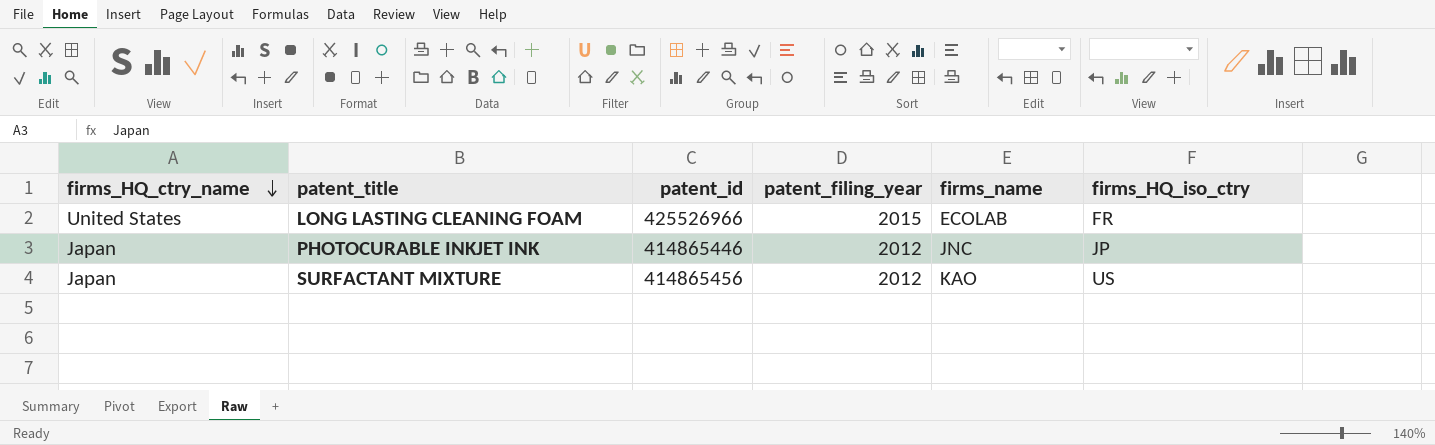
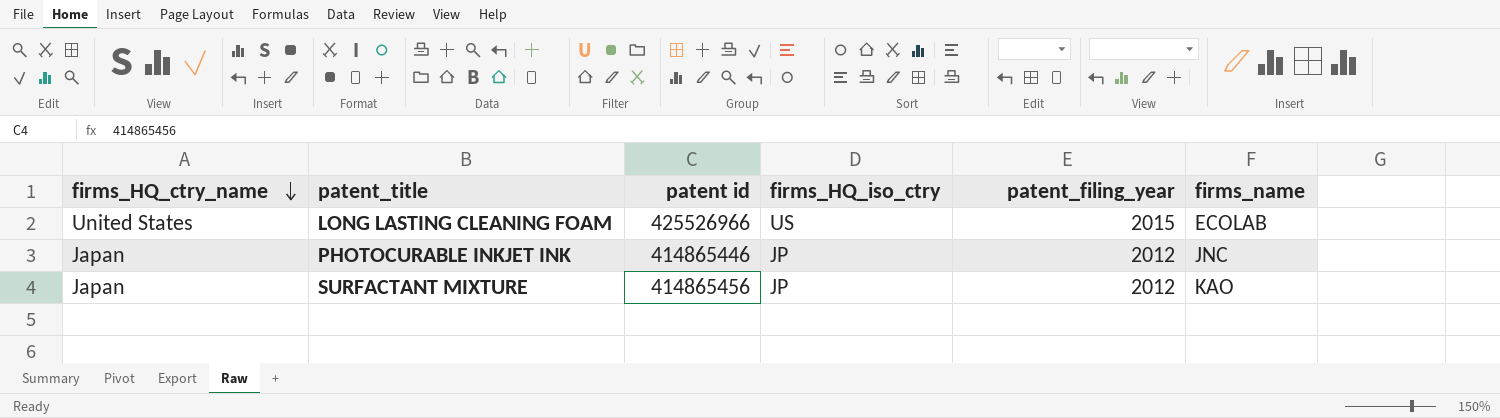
column name: patent_id -> patent id
column firms_HQ_iso_ctry | position: 6 -> 4
LONG LASTING CLEANING FOAM | firms_HQ_iso_ctry: FR -> US
SURFACTANT MIXTURE | firms_HQ_iso_ctry: US -> JP

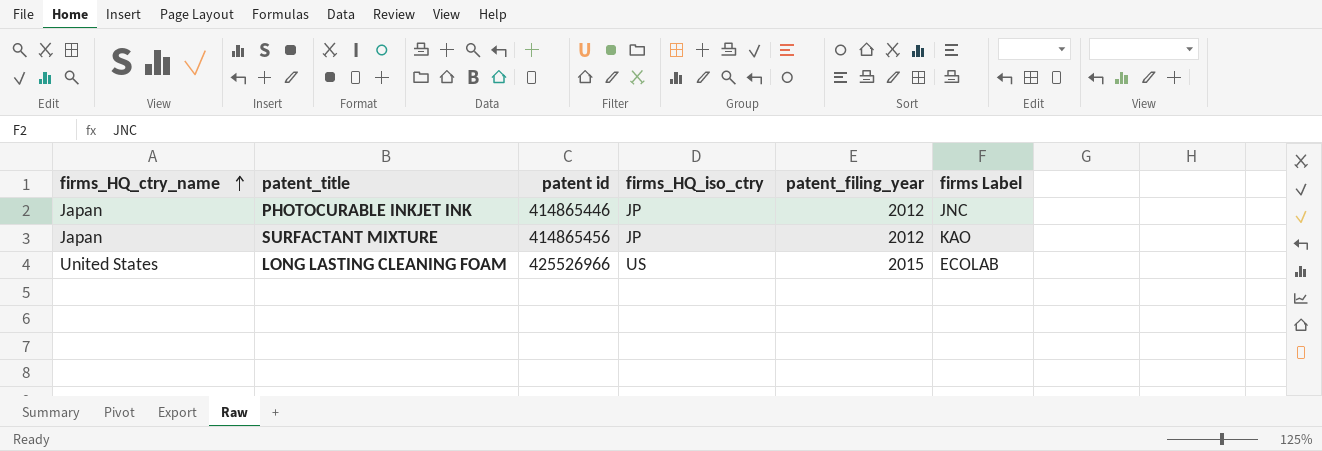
row order: firms_HQ_ctry_name descending -> firms_HQ_ctry_name ascending
column name: firms_name -> firms Label

